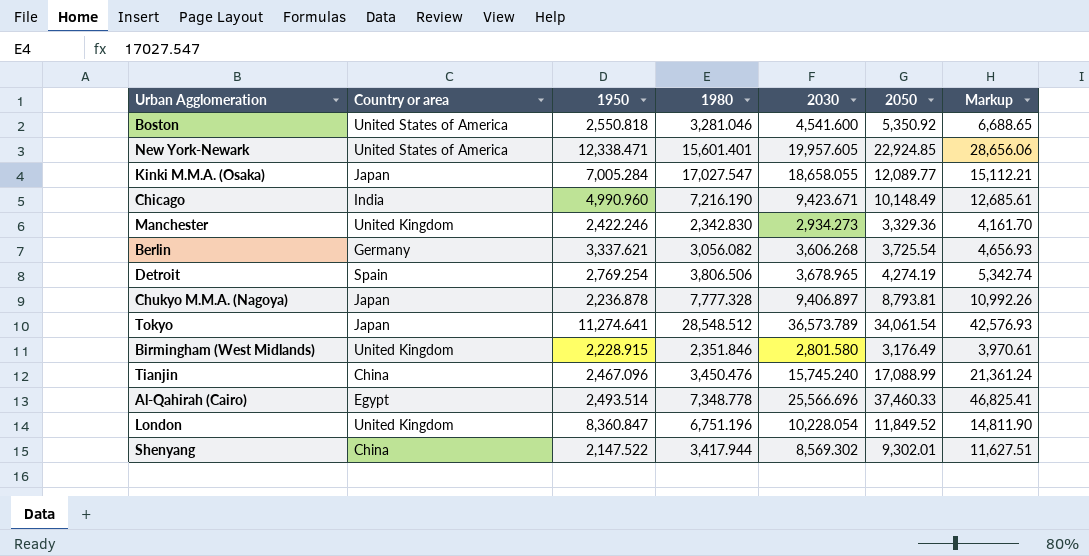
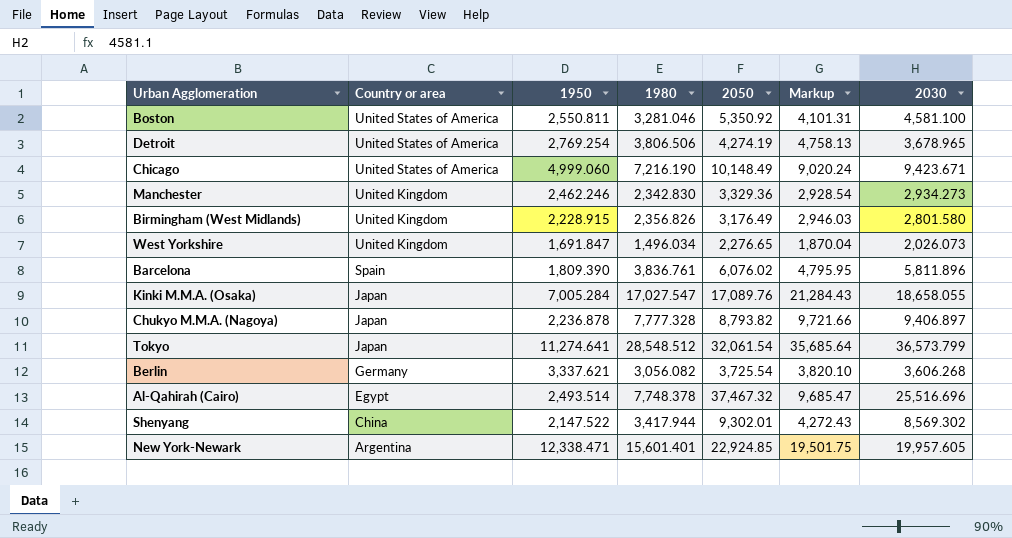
row order: none -> Country or area descending
column Markup | formula: [2050] * 1.25 -> [1980] * 1.25
column 2030 | position: 5 -> 7
row Tianjin: China | 2,467.096 | 3,450.476 | 15,745.240 | 17,088.99 | 21,361.24 -> none
row London: United Kingdom | 8,360.847 | 6,751.196 | 10,228.054 | 11,849.52 | 14,811.90 -> none
Boston | 1950: 2,550.818 -> 2,550.811
Boston | 2030: 4,541.600 -> 4,581.100
Detroit | Country or area: Spain -> United States of America
Chicago | Country or area: India -> United States of America
Chicago | 1950: 4,990.960 -> 4,999.060
Manchester | 1950: 2,422.246 -> 2,462.246
Birmingham (West Midlands) | 1980: 2,351.846 -> 2,356.826
row West Yorkshire: none -> United Kingdom | 1,691.847 | 1,496.034 | 2,276.65 | 1,870.04 | 2,026.073
row Barcelona: none -> Spain | 1,809.390 | 3,836.761 | 6,076.02 | 4,795.95 | 5,811.896
Kinki M.M.A. (Osaka) | 2050: 12,089.77 -> 17,089.76
Chukyo M.M.A. (Nagoya) | 2050: 8,793.81 -> 8,793.82
Tokyo | 2050: 34,061.54 -> 32,061.54
Tokyo | 2030: 36,573.789 -> 36,573.799
Al-Qahirah (Cairo) | 1980: 7,348.778 -> 7,748.378
Al-Qahirah (Cairo) | 2050: 37,460.33 -> 37,467.32
Al-Qahirah (Cairo) | 2030: 25,566.696 -> 25,516.696
New York-Newark | Country or area: United States of America -> Argentina

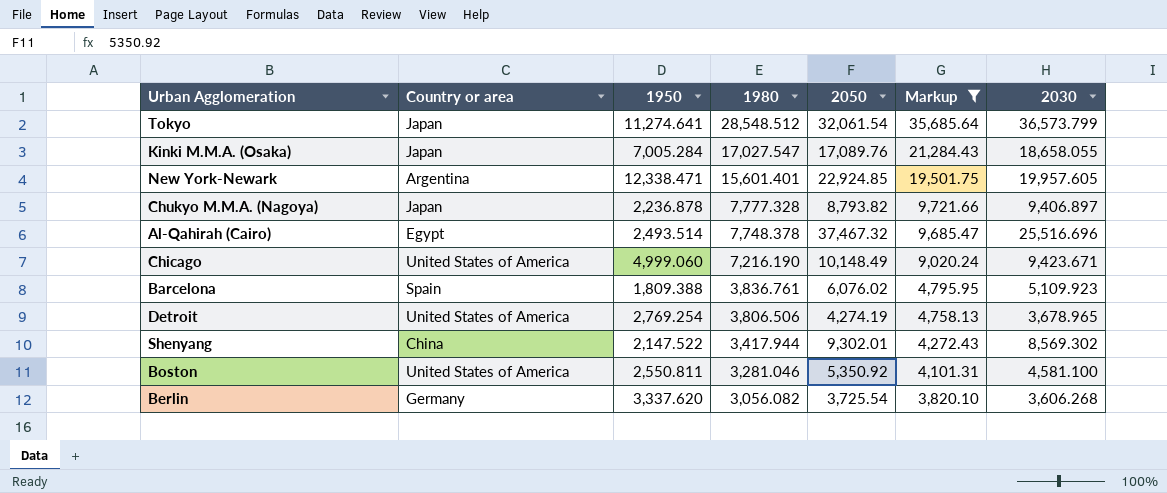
filter: none -> Markup >= 3,820.10
row order: Country or area descending -> 1980 descending
Barcelona | 1950: 1,809.390 -> 1,809.388
Barcelona | 2030: 5,811.896 -> 5,109.923
Berlin | 1950: 3,337.621 -> 3,337.620

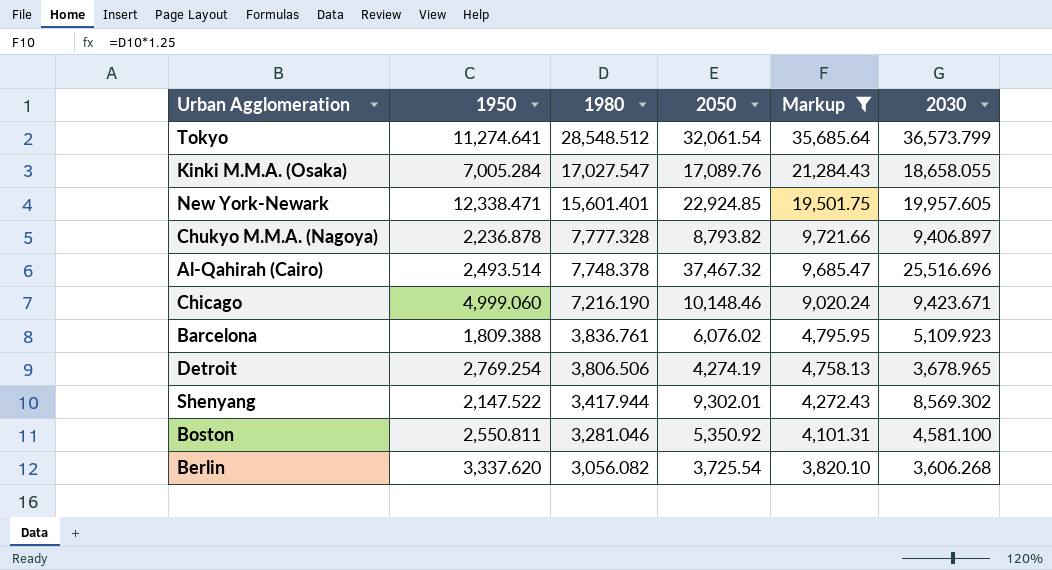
column Country or area | position: 2 -> none
Chicago | 2050: 10,148.49 -> 10,148.46

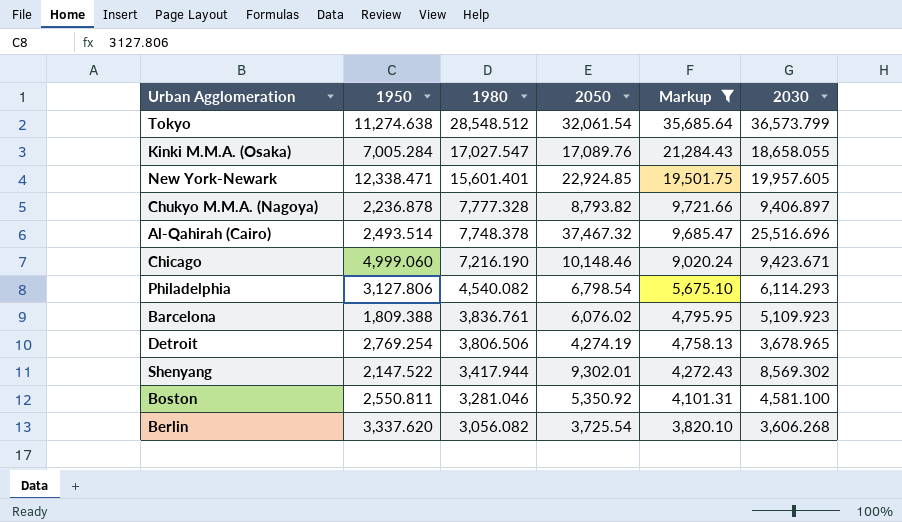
Tokyo | 1950: 11,274.641 -> 11,274.638
row Philadelphia: none -> 3,127.806 | 4,540.082 | 6,798.54 | 5,675.10 | 6,114.293

